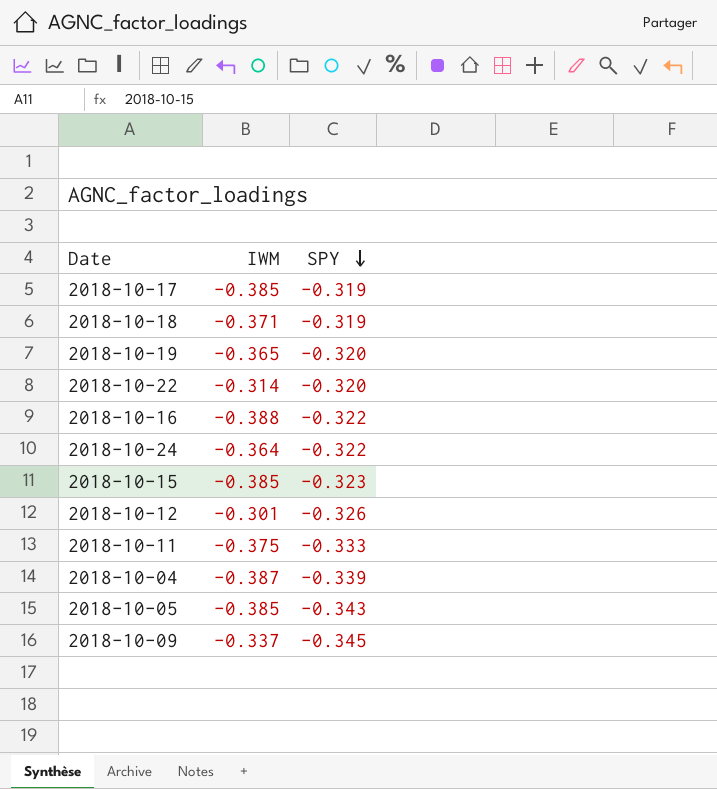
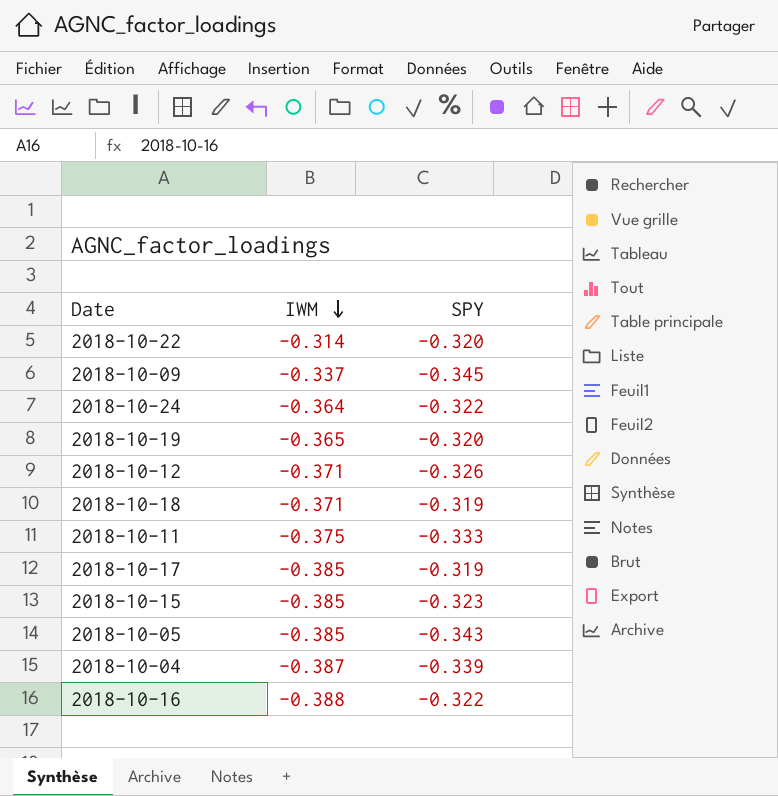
row order: SPY descending -> IWM descending
2018-10-12 | IWM: -0.301 -> -0.371

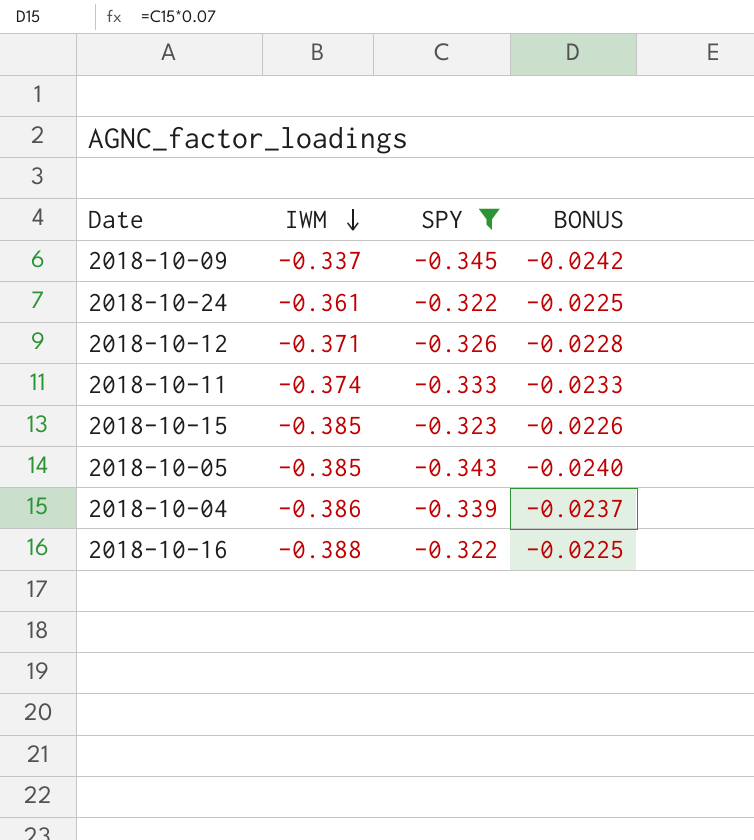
filter: none -> SPY <= -0.322
column BONUS | formula: none -> [SPY] * 0.07
2018-10-24 | IWM: -0.364 -> -0.361
2018-10-11 | IWM: -0.375 -> -0.374
2018-10-04 | IWM: -0.387 -> -0.386

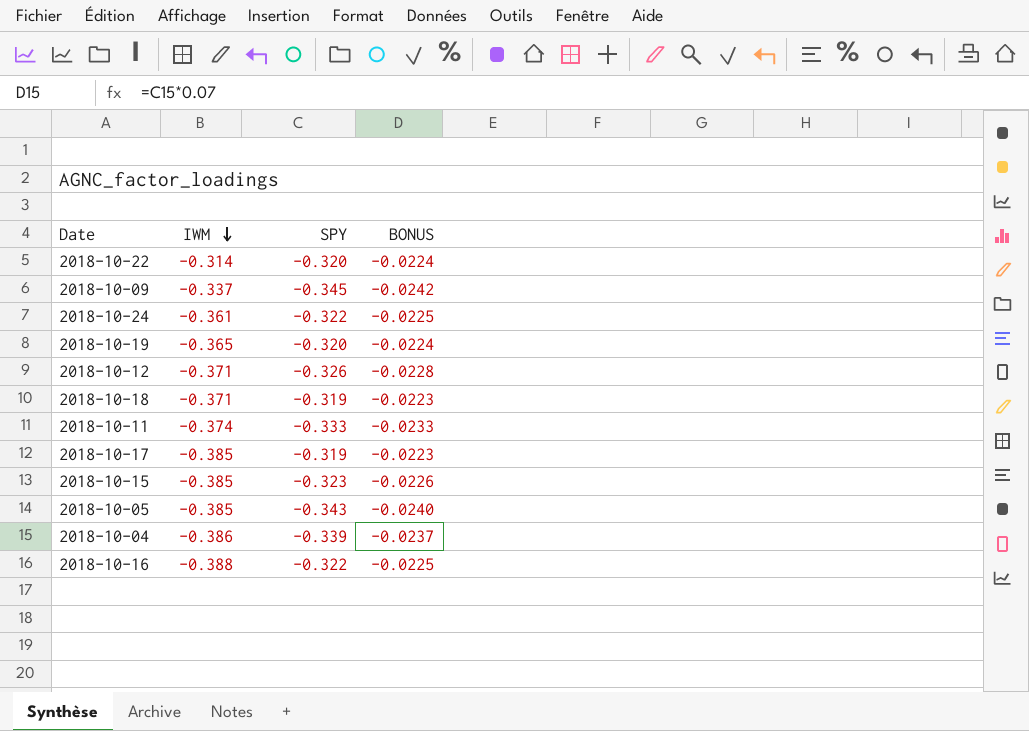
filter: SPY <= -0.322 -> none

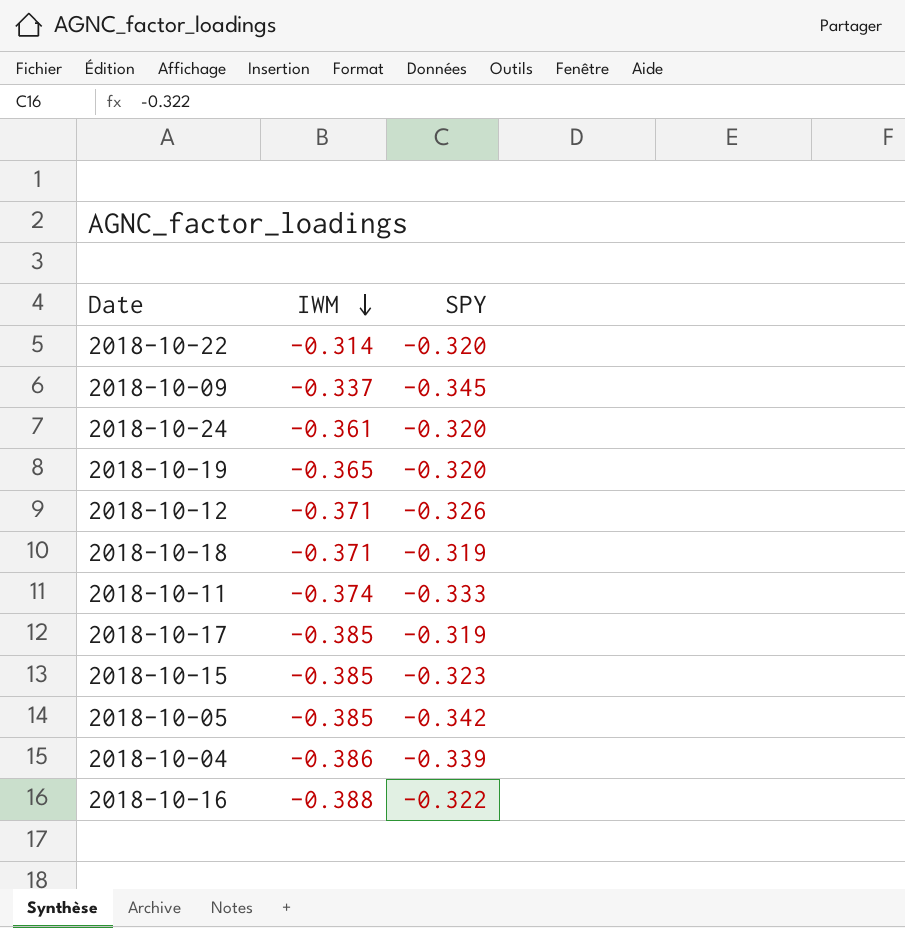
column BONUS | formula: [SPY] * 0.07 -> none
2018-10-24 | SPY: -0.322 -> -0.320
2018-10-05 | SPY: -0.343 -> -0.342

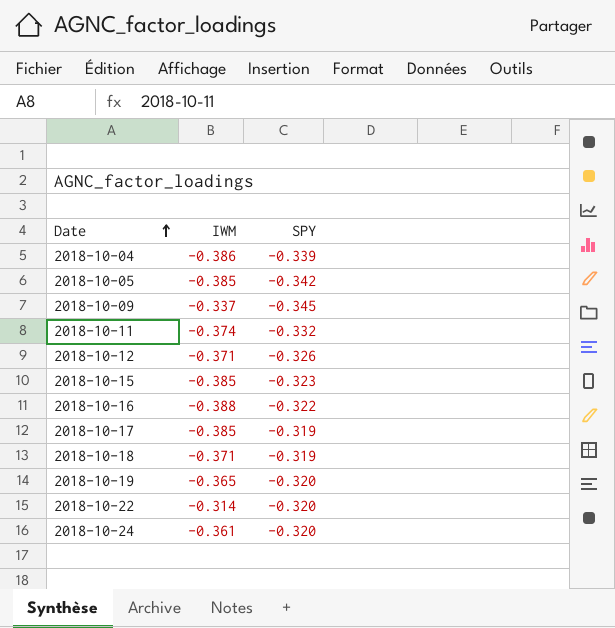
row order: IWM descending -> Date ascending
2018-10-11 | SPY: -0.333 -> -0.332

